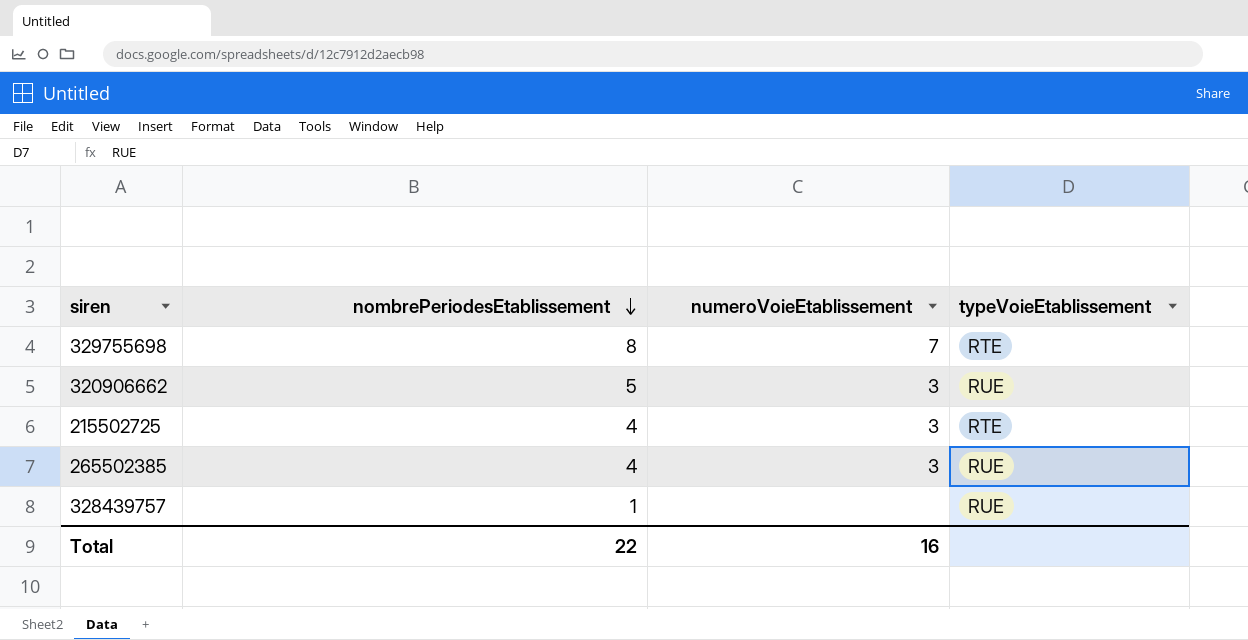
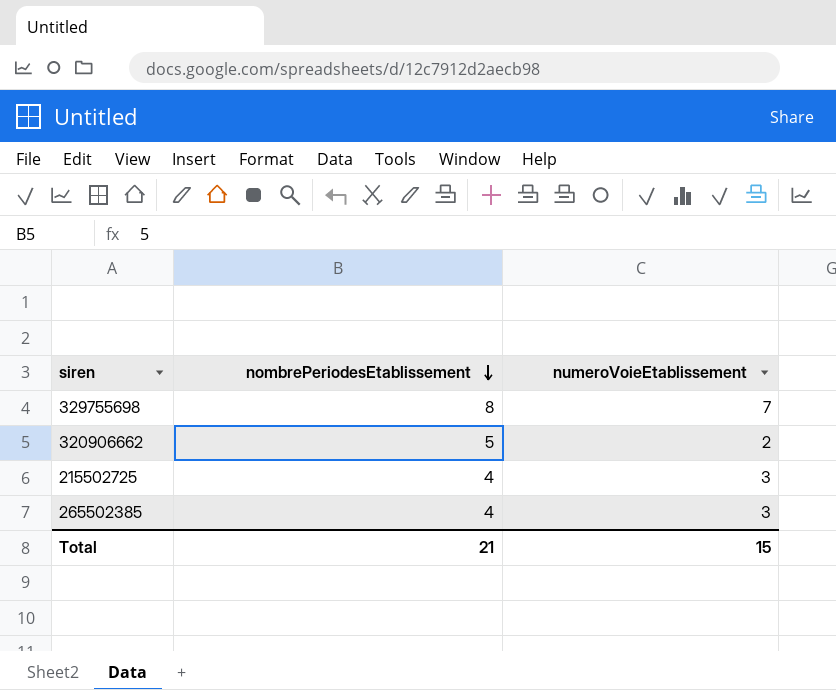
column typeVoieEtablissement | position: 4 -> none
row 328439757: 1 | none | RUE -> none
320906662 | numeroVoieEtablissement: 3 -> 2
Total | nombrePeriodesEtablissement: 22 -> 21
Total | numeroVoieEtablissement: 16 -> 15

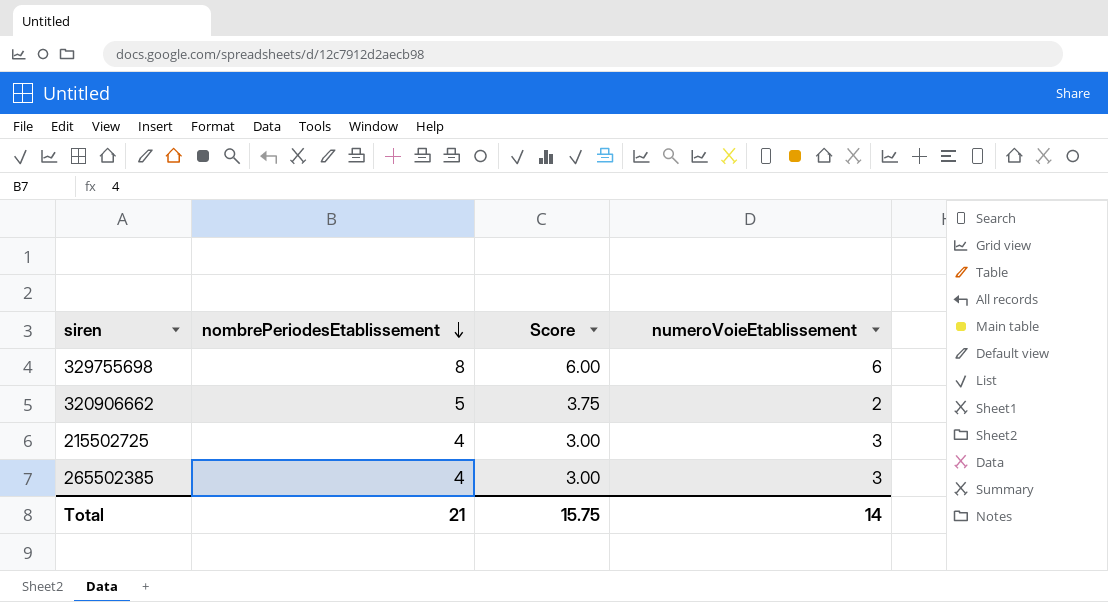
column Score | formula: none -> [nombrePeriodesEtablissement] * 0.75
329755698 | numeroVoieEtablissement: 7 -> 6
Total | numeroVoieEtablissement: 15 -> 14

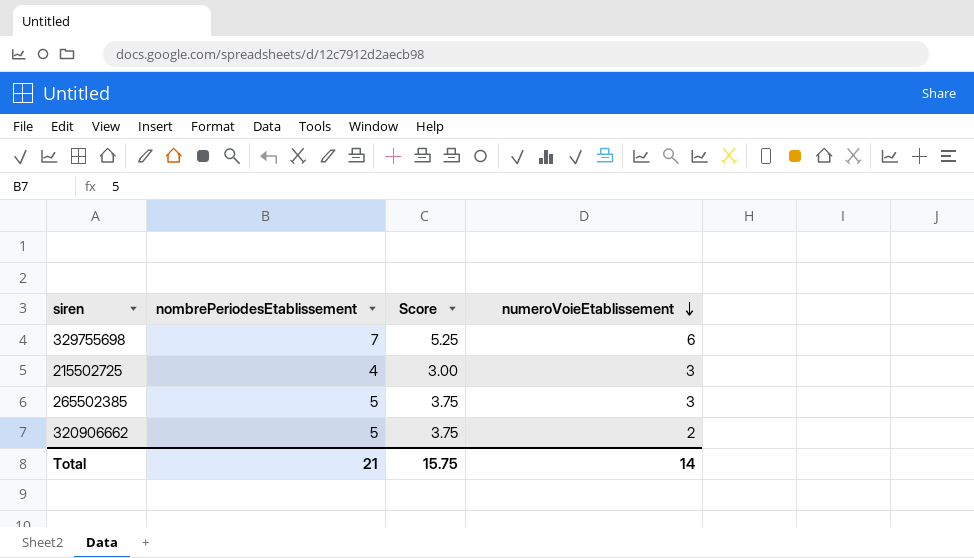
row order: nombrePeriodesEtablissement descending -> numeroVoieEtablissement descending
329755698 | nombrePeriodesEtablissement: 8 -> 7
329755698 | Score: 6.00 -> 5.25
265502385 | nombrePeriodesEtablissement: 4 -> 5
265502385 | Score: 3.00 -> 3.75

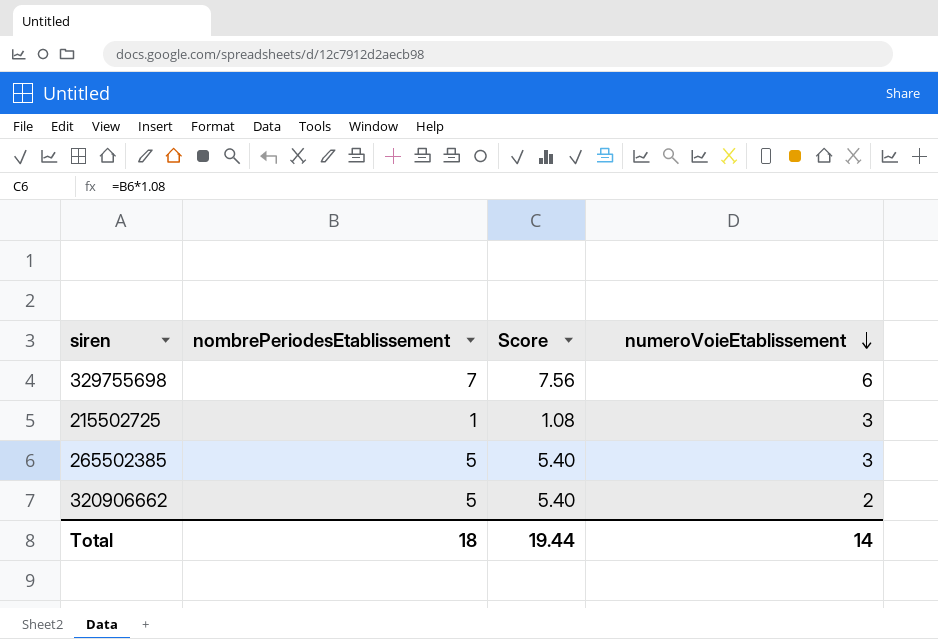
column Score | formula: [nombrePeriodesEtablissement] * 0.75 -> [nombrePeriodesEtablissement] * 1.08
215502725 | nombrePeriodesEtablissement: 4 -> 1
Total | nombrePeriodesEtablissement: 21 -> 18
Total | Score: 15.75 -> 19.44

